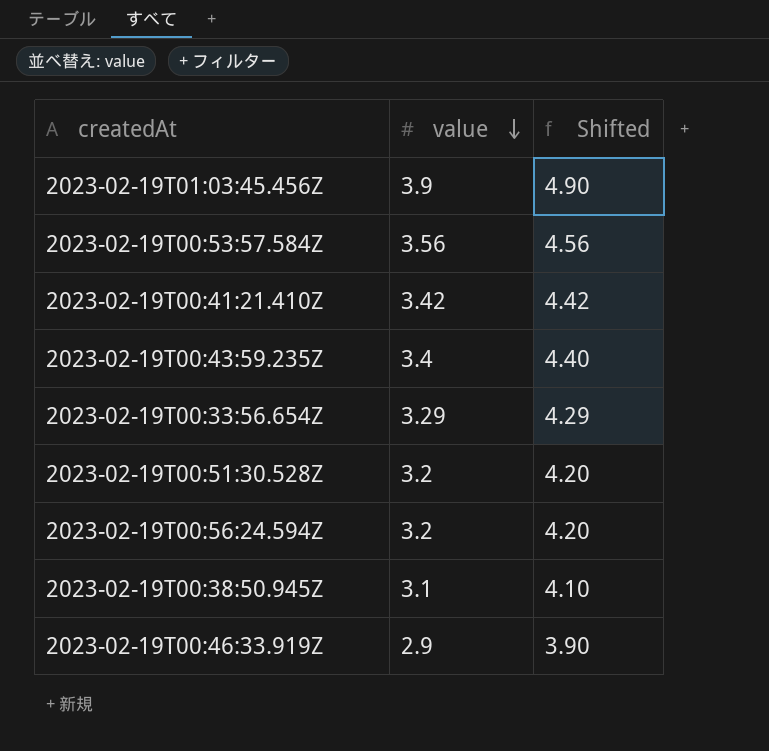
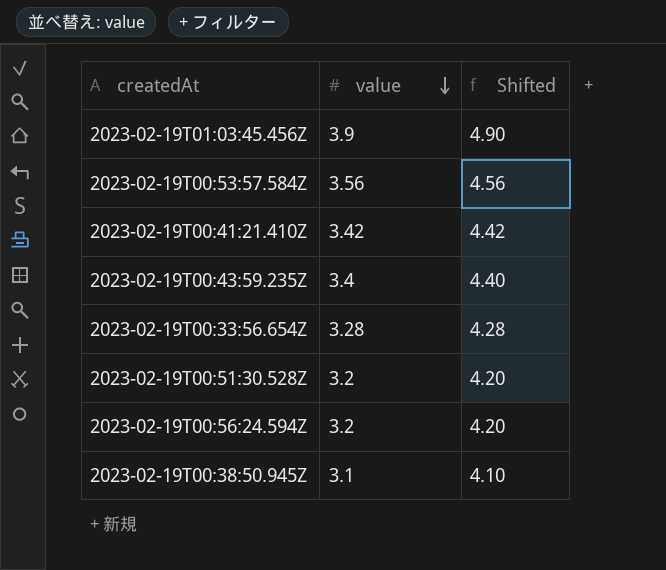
row 2023-02-19T00:46:33.919Z: 2.9 | 3.90 -> none
2023-02-19T00:33:56.654Z | value: 3.29 -> 3.28
2023-02-19T00:33:56.654Z | Shifted: 4.29 -> 4.28

